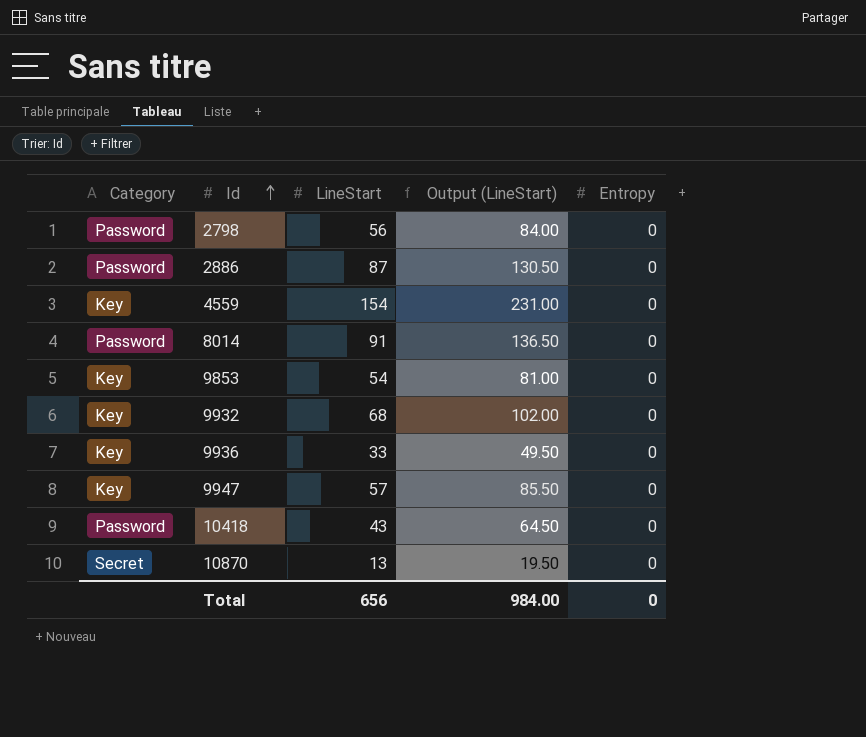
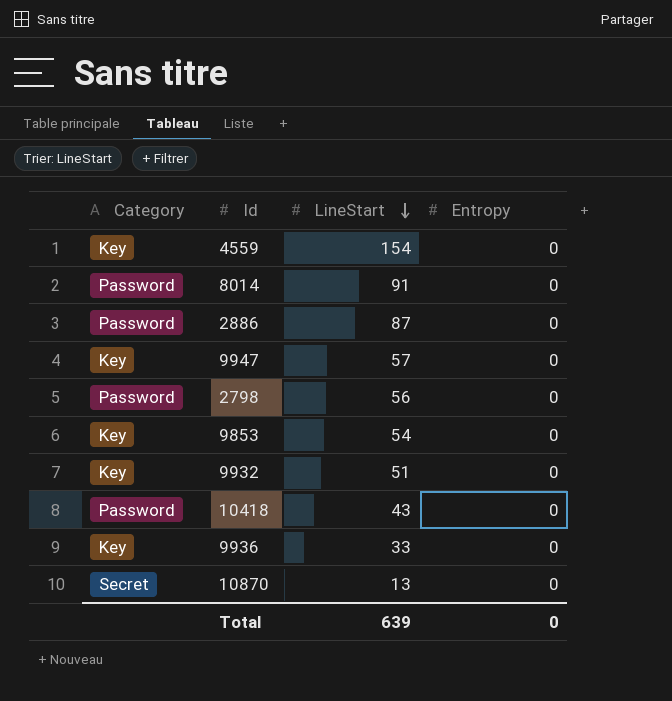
row order: Id ascending -> LineStart descending
column Output (LineStart) | formula: [LineStart] * 1.5 -> none
9932 | LineStart: 68 -> 51
Total | LineStart: 656 -> 639

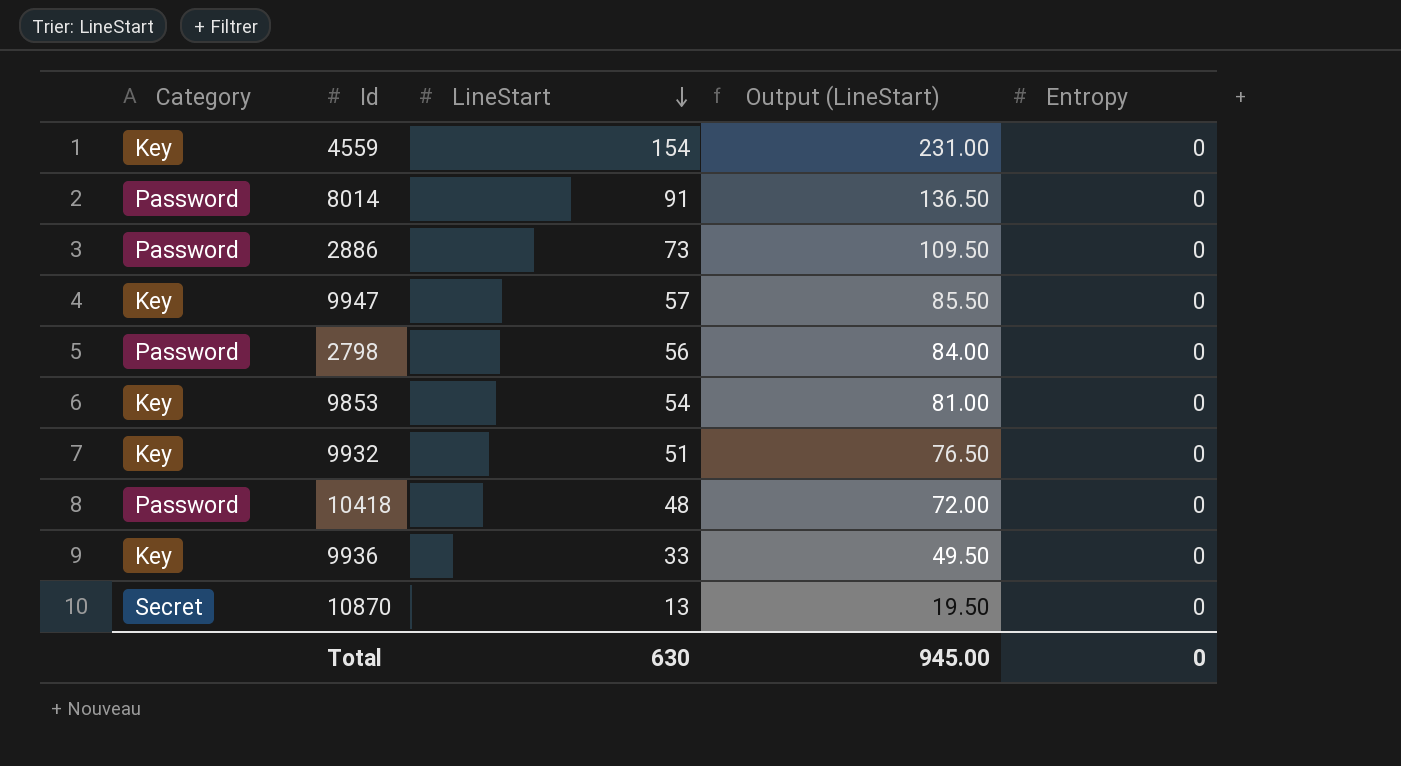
column Output (LineStart) | formula: none -> [LineStart] * 1.5
2886 | LineStart: 87 -> 73
10418 | LineStart: 43 -> 48
Total | LineStart: 639 -> 630

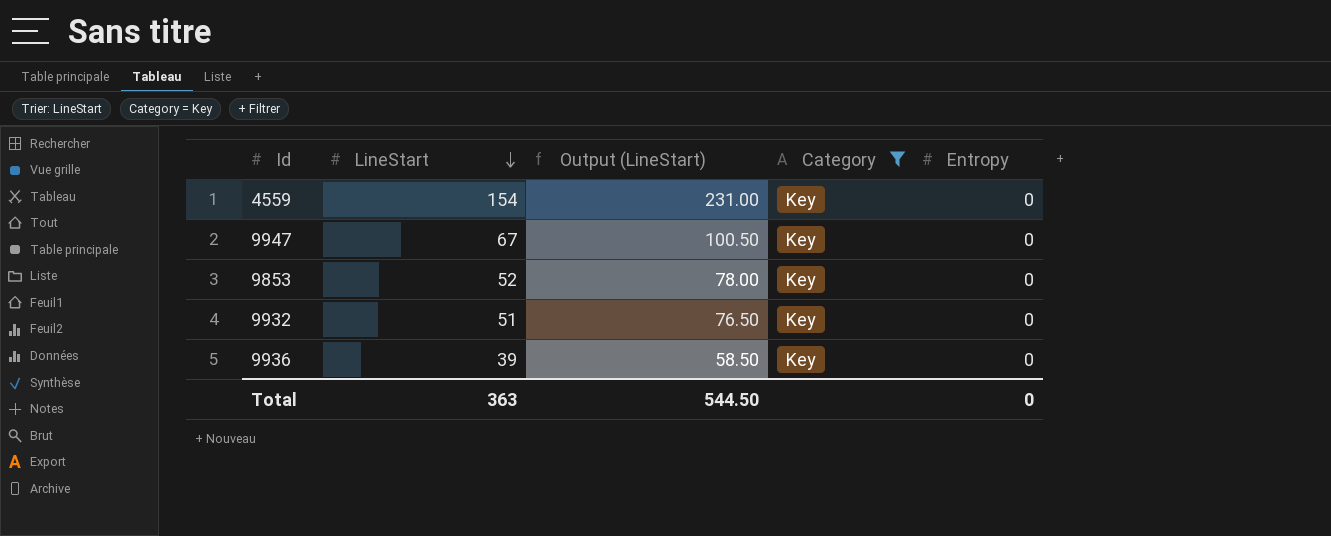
filter: none -> Category = Key
column Category | position: 1 -> 4
9947 | LineStart: 57 -> 67
9947 | Output (LineStart): 85.50 -> 100.50
9853 | LineStart: 54 -> 52
9853 | Output (LineStart): 81.00 -> 78.00
9936 | LineStart: 33 -> 39
9936 | Output (LineStart): 49.50 -> 58.50
Total | LineStart: 630 -> 363
Total | Output (LineStart): 945.00 -> 544.50

